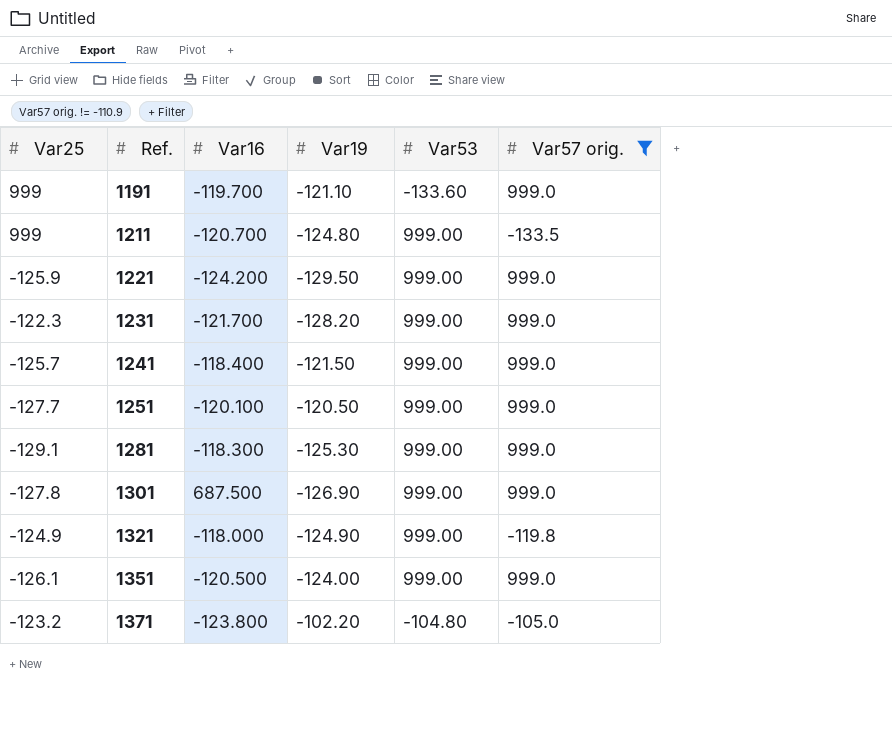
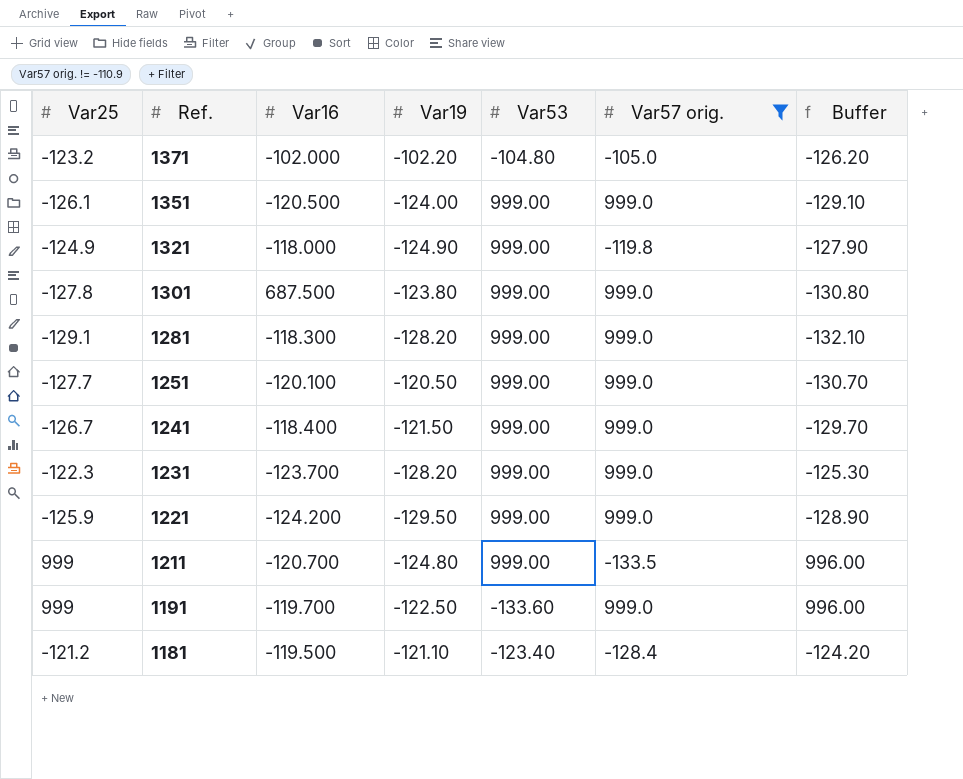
row order: Ref. ascending -> Ref. descending
column Buffer | formula: none -> [Var25] - 3
1371 | Var16: -123.800 -> -102.000
1301 | Var19: -126.90 -> -123.80
1281 | Var19: -125.30 -> -128.20
1241 | Var25: -125.7 -> -126.7
1231 | Var16: -121.700 -> -123.700
1191 | Var19: -121.10 -> -122.50
row 1181: none -> -121.2 | -119.500 | -121.10 | -123.40 | -128.4 | -124.20

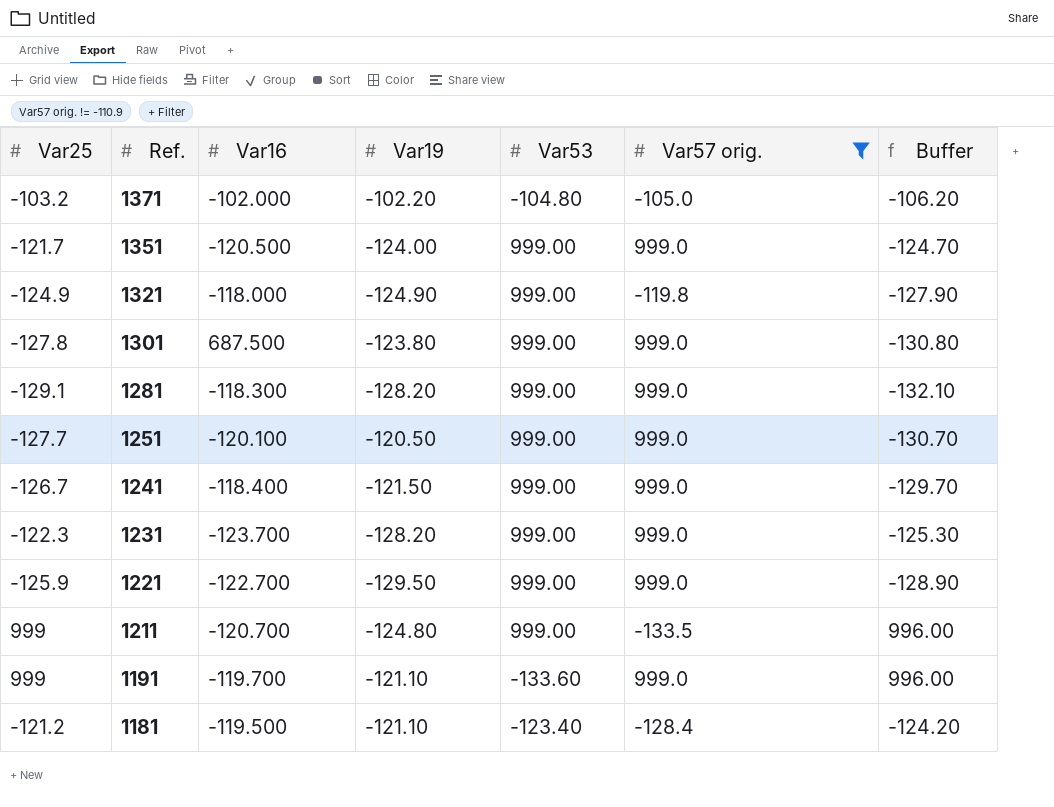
1371 | Var25: -123.2 -> -103.2
1371 | Buffer: -126.20 -> -106.20
1351 | Var25: -126.1 -> -121.7
1351 | Buffer: -129.10 -> -124.70
1221 | Var16: -124.200 -> -122.700
1191 | Var19: -122.50 -> -121.10

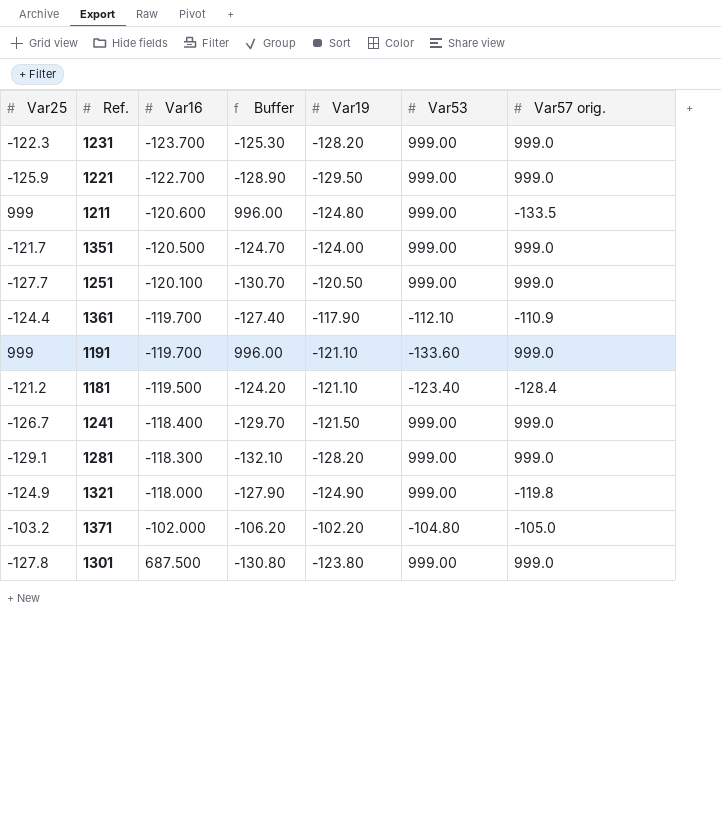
filter: Var57 orig. != -110.9 -> none
row order: Ref. descending -> Var16 ascending
column Buffer | position: 7 -> 4
1211 | Var16: -120.700 -> -120.600

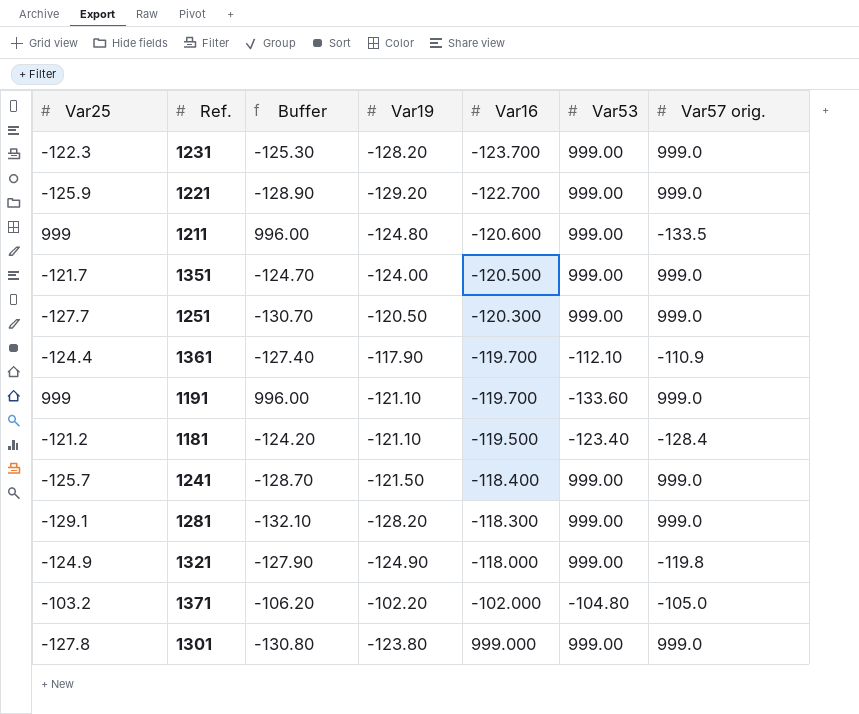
column Var16 | position: 3 -> 5
1221 | Var19: -129.50 -> -129.20
1251 | Var16: -120.100 -> -120.300
1241 | Var25: -126.7 -> -125.7
1241 | Buffer: -129.70 -> -128.70
1301 | Var16: 687.500 -> 999.000

